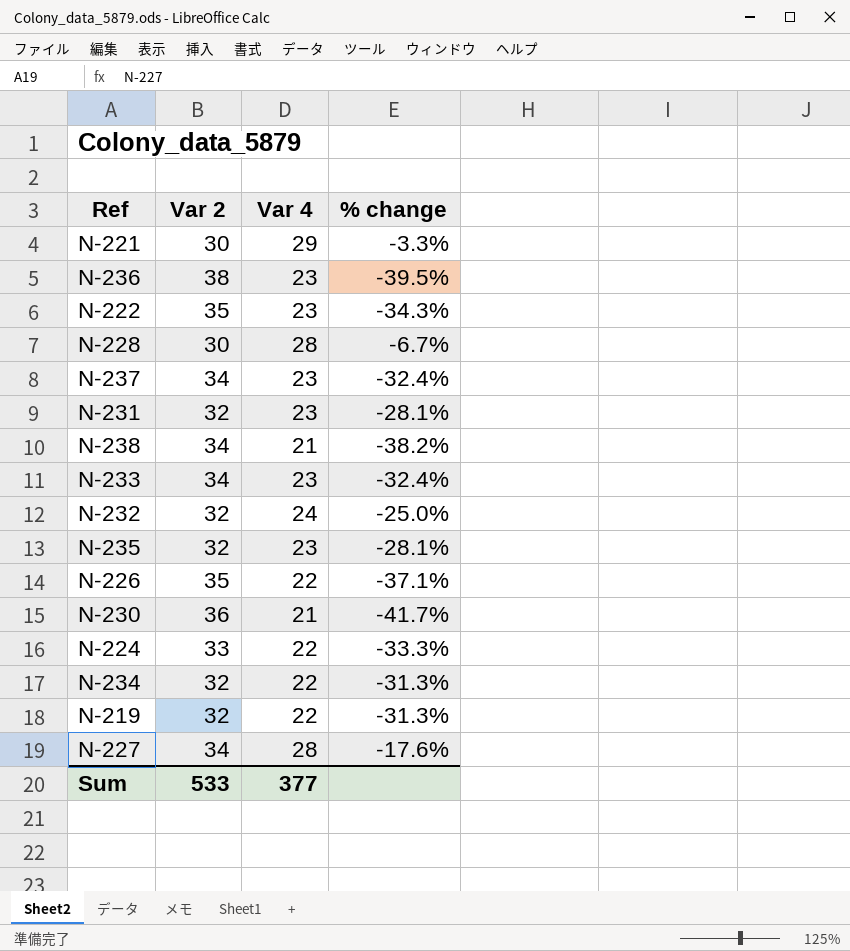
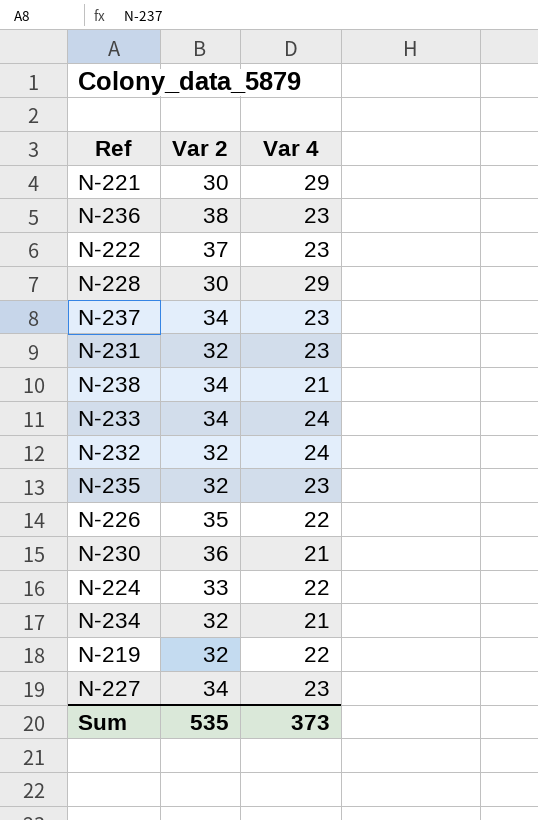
column % change | formula: ([Var 4] - [Var 2]) / [Var 2] -> none
N-222 | Var 2: 35 -> 37
N-228 | Var 4: 28 -> 29
N-233 | Var 4: 23 -> 24
N-234 | Var 4: 22 -> 21
N-227 | Var 4: 28 -> 23
Sum | Var 2: 533 -> 535
Sum | Var 4: 377 -> 373

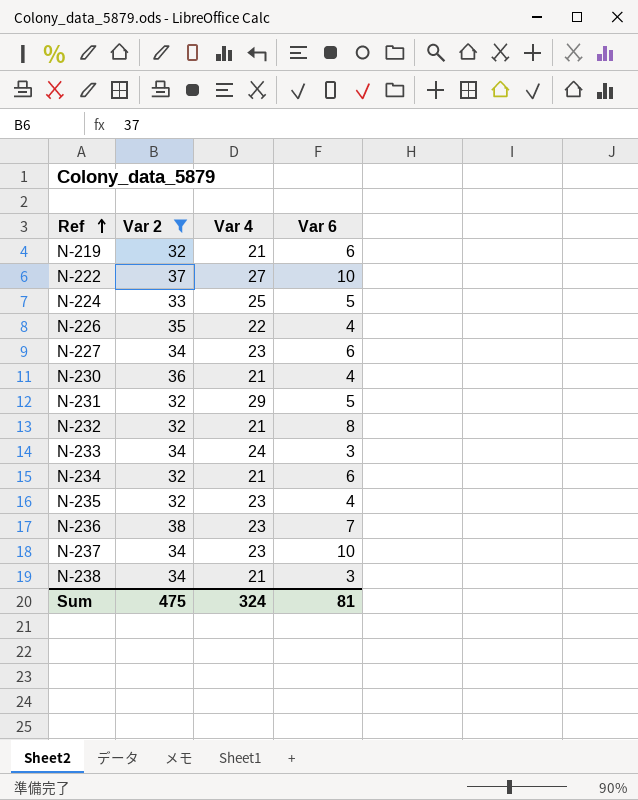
filter: none -> Var 2 != 30
row order: none -> Ref ascending
column Var 6 | position: none -> 4
N-219 | Var 4: 22 -> 21
N-222 | Var 4: 23 -> 27
N-224 | Var 4: 22 -> 25
N-231 | Var 4: 23 -> 29
N-232 | Var 4: 24 -> 21
Sum | Var 2: 535 -> 475
Sum | Var 4: 373 -> 324

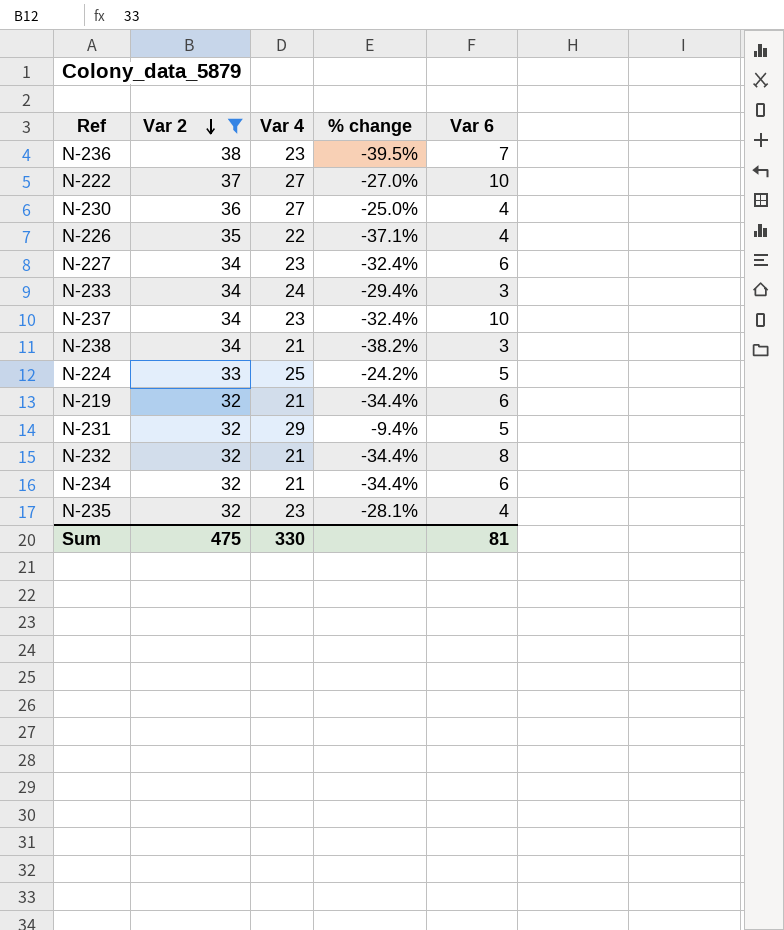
row order: Ref ascending -> Var 2 descending
column % change | formula: none -> ([Var 4] - [Var 2]) / [Var 2]
N-230 | Var 4: 21 -> 27
Sum | Var 4: 324 -> 330

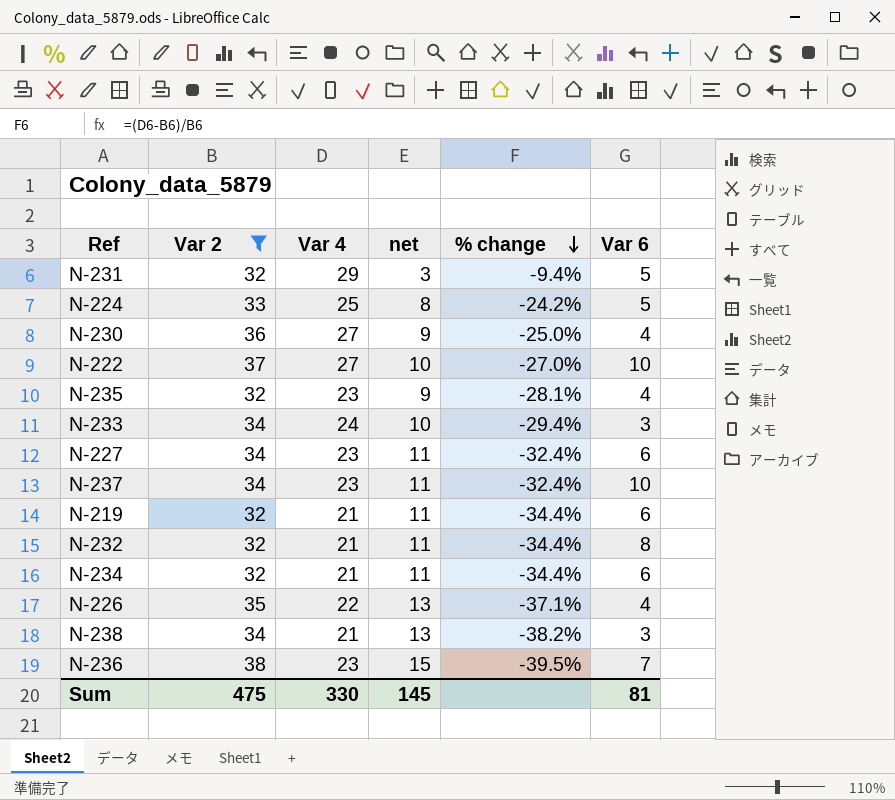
row order: Var 2 descending -> % change descending
column net | formula: none -> [Var 2] - [Var 4]

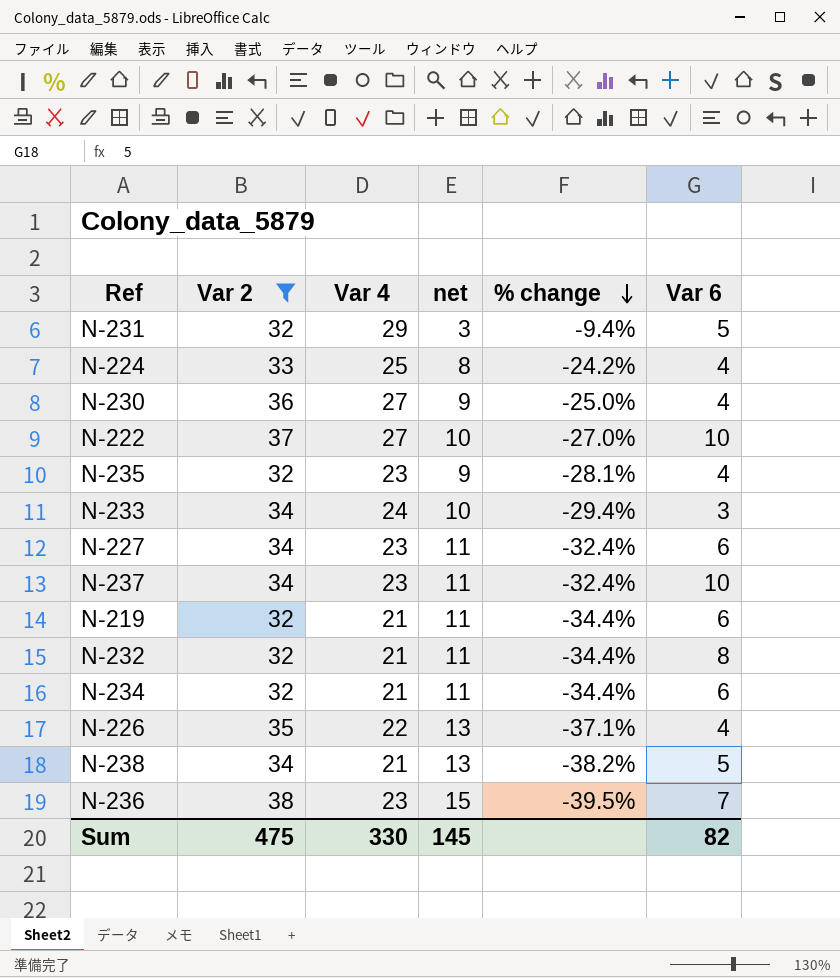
N-224 | Var 6: 5 -> 4
N-238 | Var 6: 3 -> 5
Sum | Var 6: 81 -> 82

